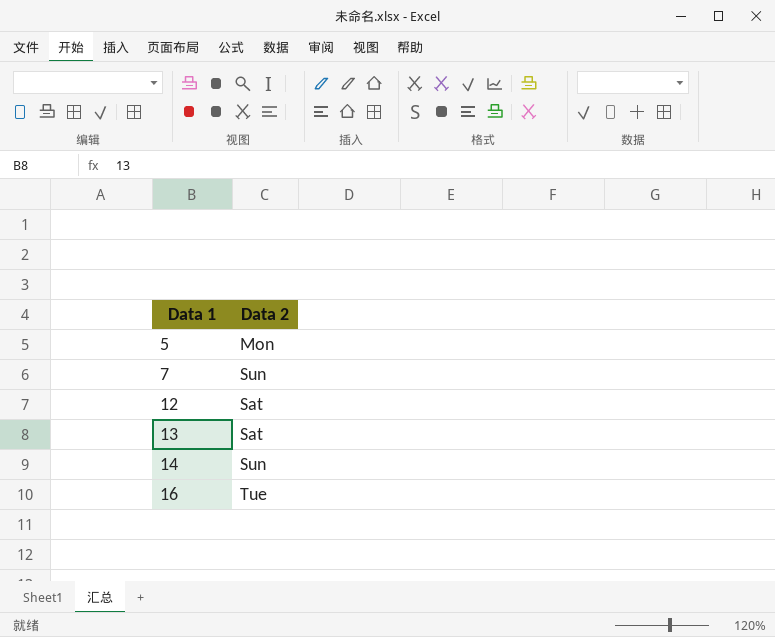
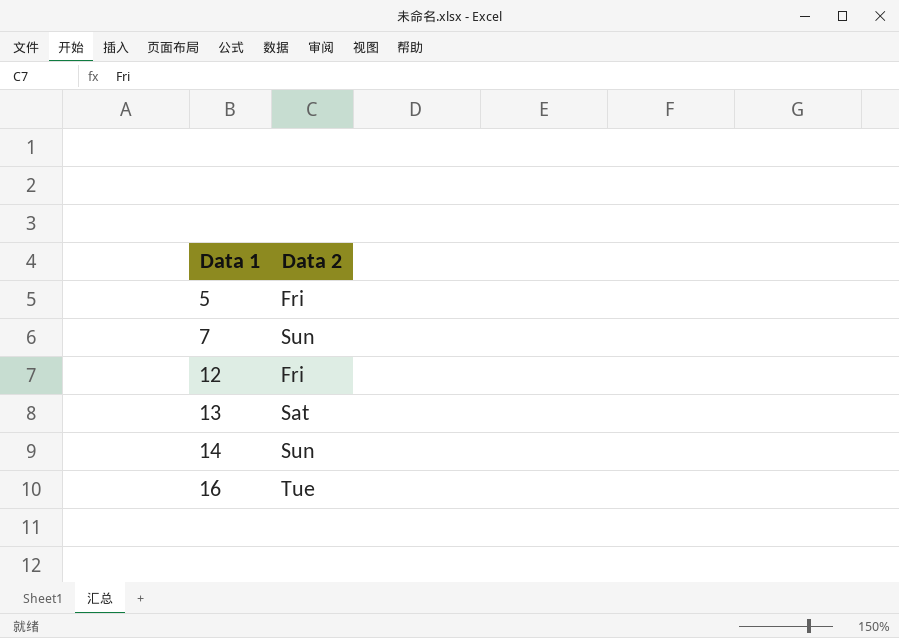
5 | Data 2: Mon -> Fri
12 | Data 2: Sat -> Fri

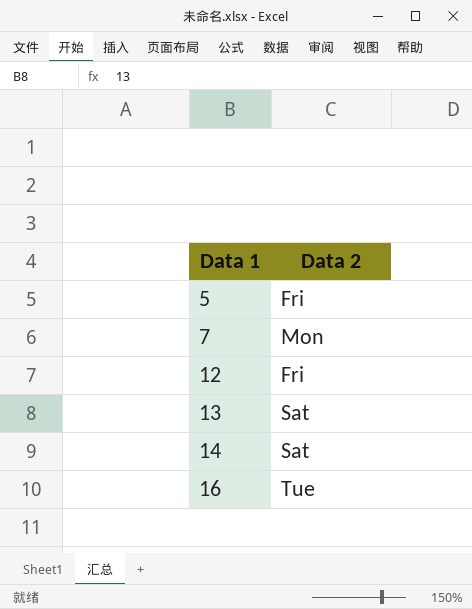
7 | Data 2: Sun -> Mon
14 | Data 2: Sun -> Sat

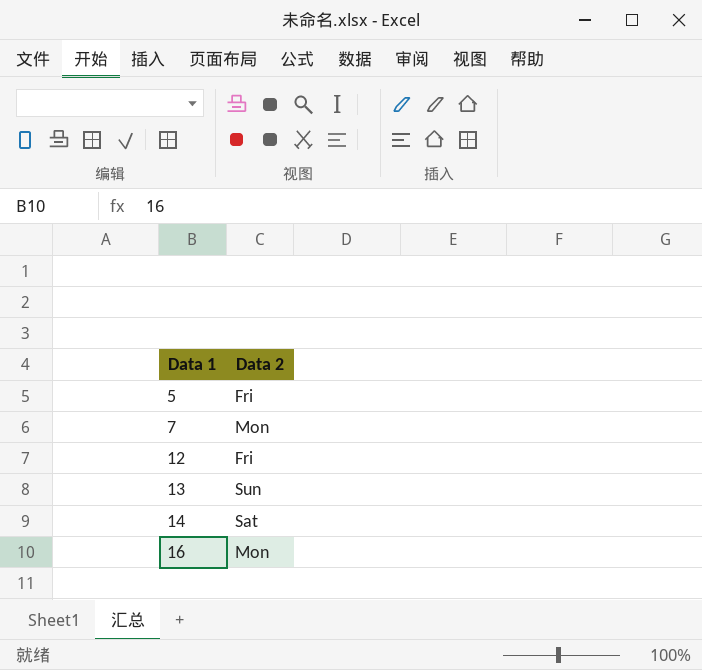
13 | Data 2: Sat -> Sun
16 | Data 2: Tue -> Mon

